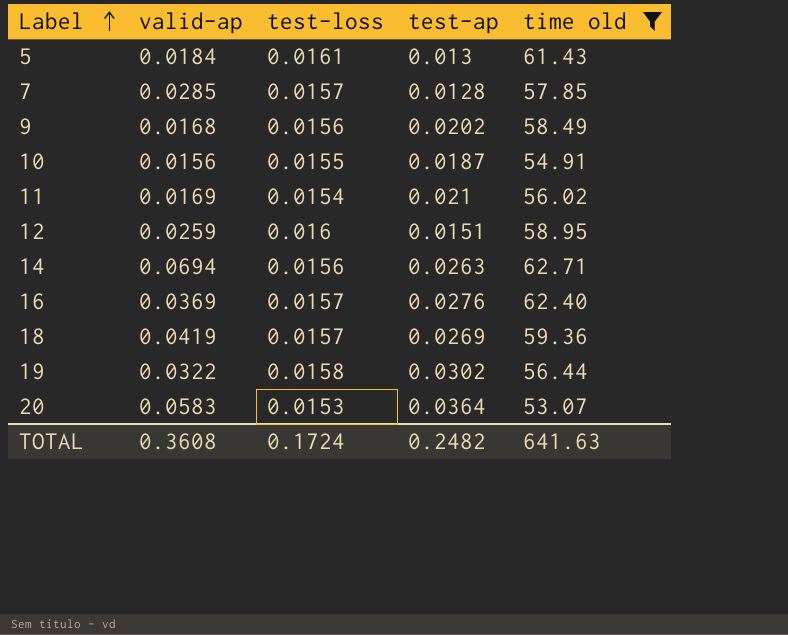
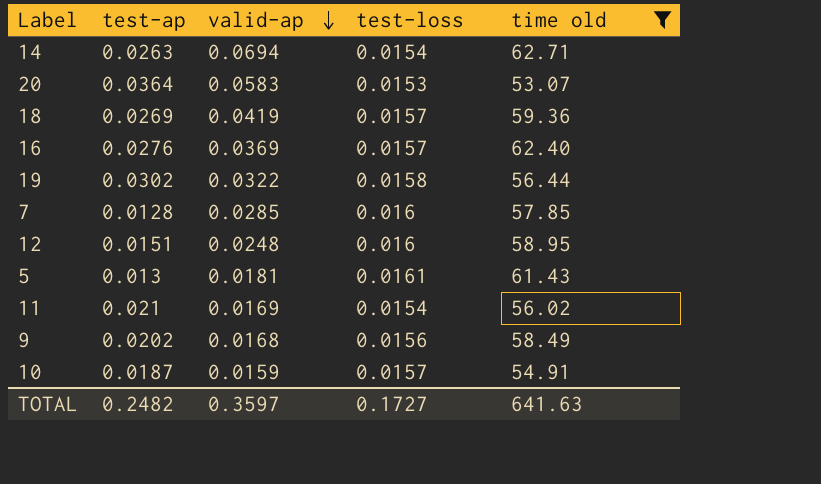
row order: Label ascending -> valid-ap descending
column test-ap | position: 4 -> 2
14 | test-loss: 0.0156 -> 0.0154
7 | test-loss: 0.0157 -> 0.016
12 | valid-ap: 0.0259 -> 0.0248
5 | valid-ap: 0.0184 -> 0.0181
10 | valid-ap: 0.0156 -> 0.0159
10 | test-loss: 0.0155 -> 0.0157
TOTAL | valid-ap: 0.3608 -> 0.3597
TOTAL | test-loss: 0.1724 -> 0.1727

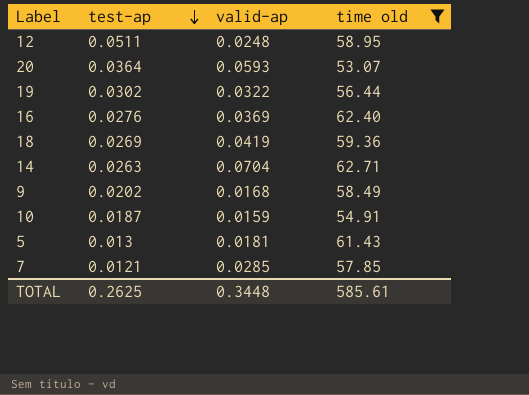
row order: valid-ap descending -> test-ap descending
column test-loss | position: 4 -> none
row 11: 0.021 | 0.0169 | 0.0154 | 56.02 -> none
12 | test-ap: 0.0151 -> 0.0511
20 | valid-ap: 0.0583 -> 0.0593
14 | valid-ap: 0.0694 -> 0.0704
7 | test-ap: 0.0128 -> 0.0121
TOTAL | test-ap: 0.2482 -> 0.2625
TOTAL | valid-ap: 0.3597 -> 0.3448
TOTAL | time old: 641.63 -> 585.61

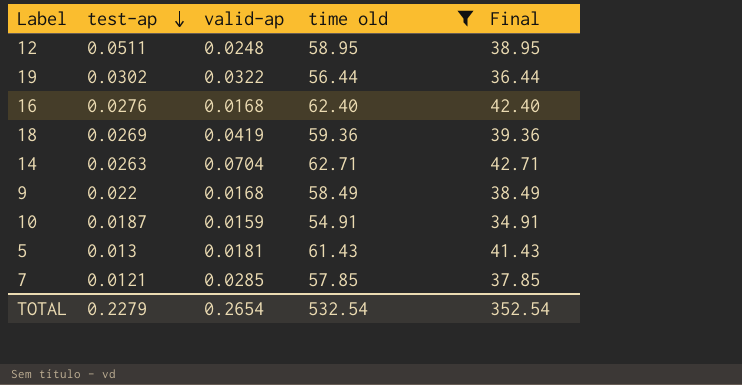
column Final | formula: none -> [time old] - 20
row 20: 0.0364 | 0.0593 | 53.07 -> none
16 | valid-ap: 0.0369 -> 0.0168
9 | test-ap: 0.0202 -> 0.022
TOTAL | test-ap: 0.2625 -> 0.2279
TOTAL | valid-ap: 0.3448 -> 0.2654
TOTAL | time old: 585.61 -> 532.54

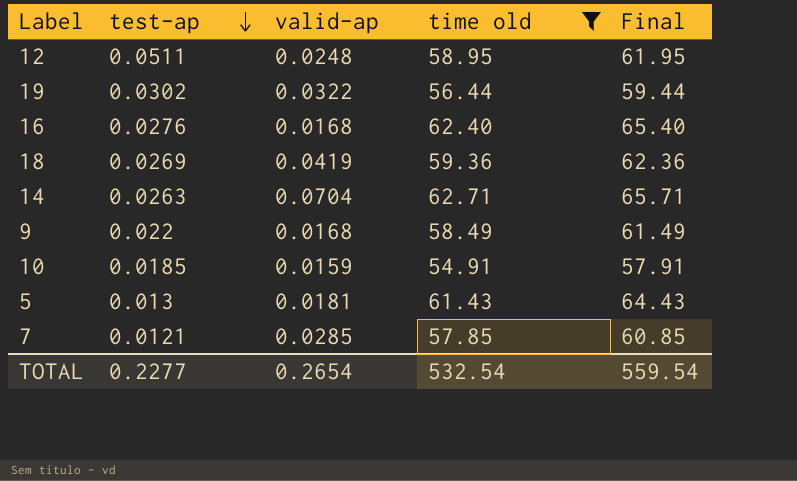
column Final | formula: [time old] - 20 -> [time old] + 3
10 | test-ap: 0.0187 -> 0.0185
TOTAL | test-ap: 0.2279 -> 0.2277
TOTAL | Final: 352.54 -> 559.54

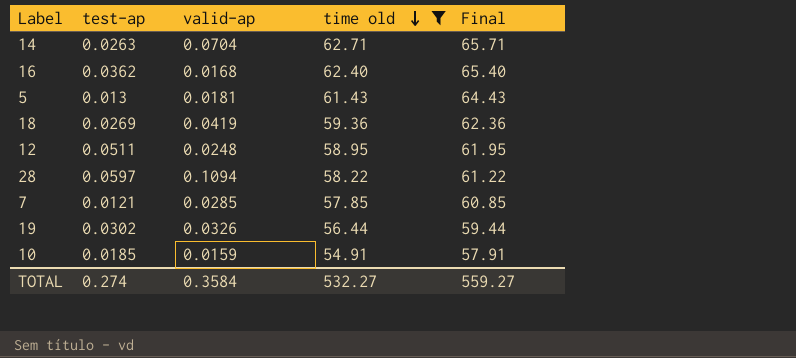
row order: test-ap descending -> time old descending
row 9: 0.022 | 0.0168 | 58.49 | 61.49 -> none
16 | test-ap: 0.0276 -> 0.0362
row 28: none -> 0.0597 | 0.1094 | 58.22 | 61.22
19 | valid-ap: 0.0322 -> 0.0326
TOTAL | test-ap: 0.2277 -> 0.274
TOTAL | valid-ap: 0.2654 -> 0.3584
TOTAL | time old: 532.54 -> 532.27
TOTAL | Final: 559.54 -> 559.27

